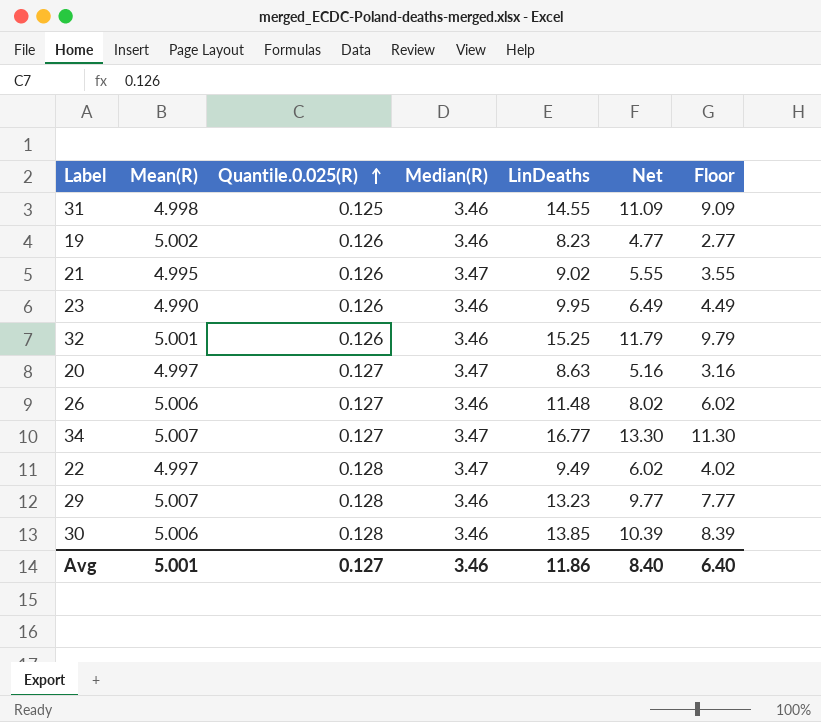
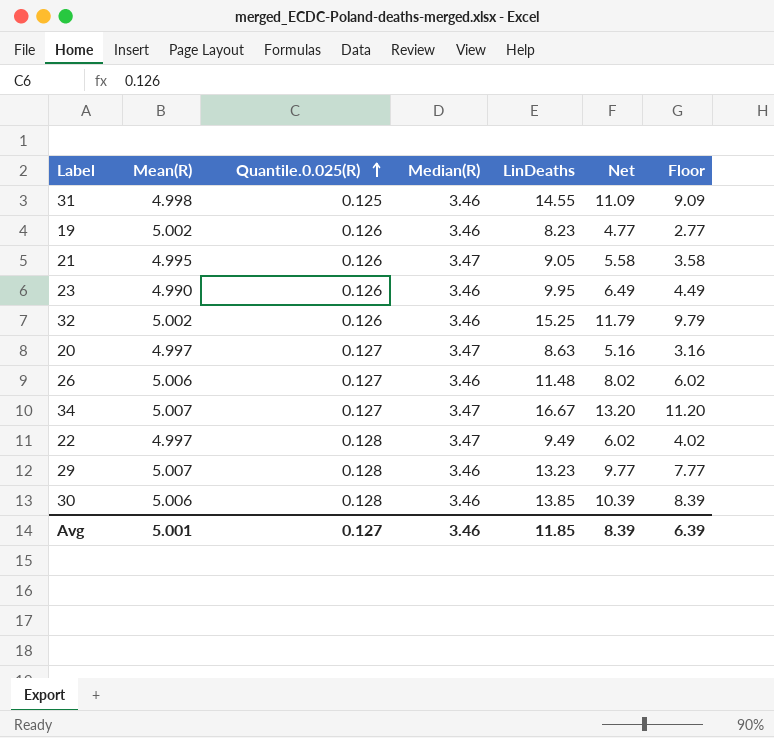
21 | LinDeaths: 9.02 -> 9.05
21 | Net: 5.55 -> 5.58
21 | Floor: 3.55 -> 3.58
32 | Mean(R): 5.001 -> 5.002
34 | LinDeaths: 16.77 -> 16.67
34 | Net: 13.30 -> 13.20
34 | Floor: 11.30 -> 11.20
Avg | LinDeaths: 11.86 -> 11.85
Avg | Net: 8.40 -> 8.39
Avg | Floor: 6.40 -> 6.39

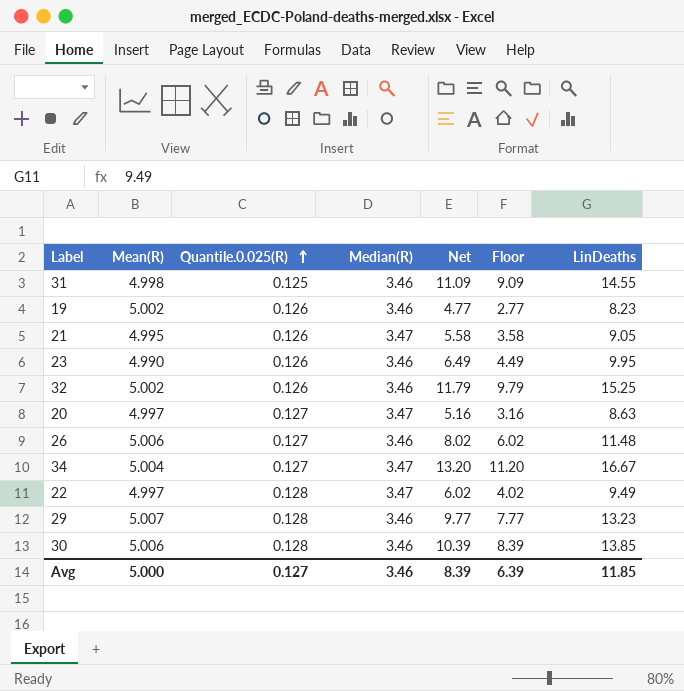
column LinDeaths | position: 5 -> 7
34 | Mean(R): 5.007 -> 5.004
Avg | Mean(R): 5.001 -> 5.000

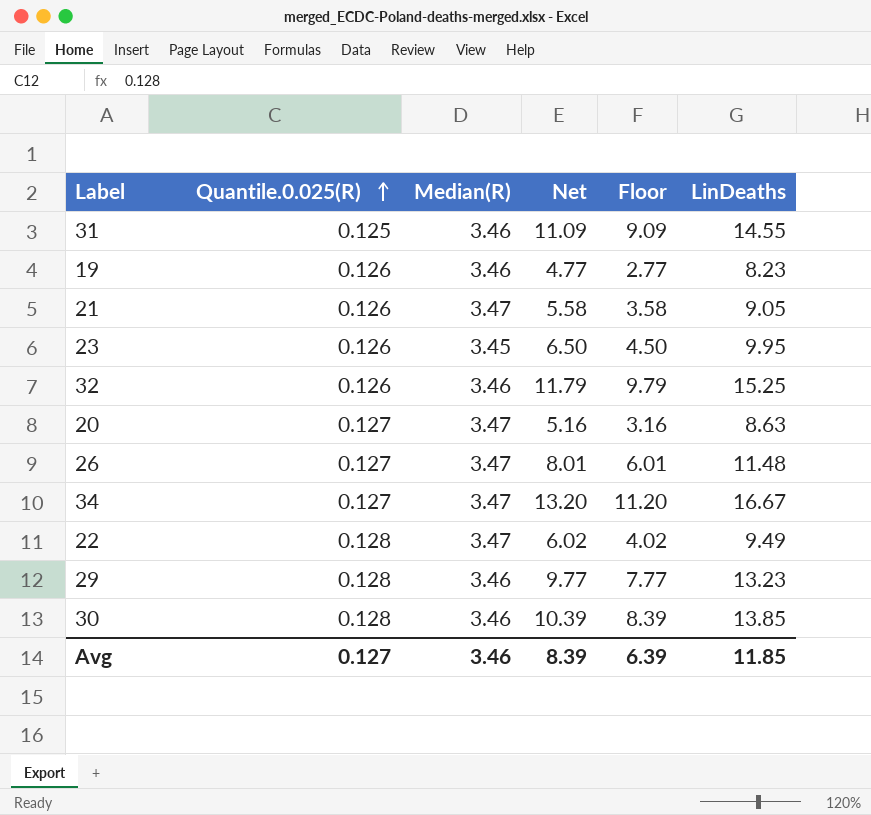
column Mean(R) | position: 2 -> none
23 | Median(R): 3.46 -> 3.45
23 | Net: 6.49 -> 6.50
23 | Floor: 4.49 -> 4.50
26 | Median(R): 3.46 -> 3.47
26 | Net: 8.02 -> 8.01
26 | Floor: 6.02 -> 6.01

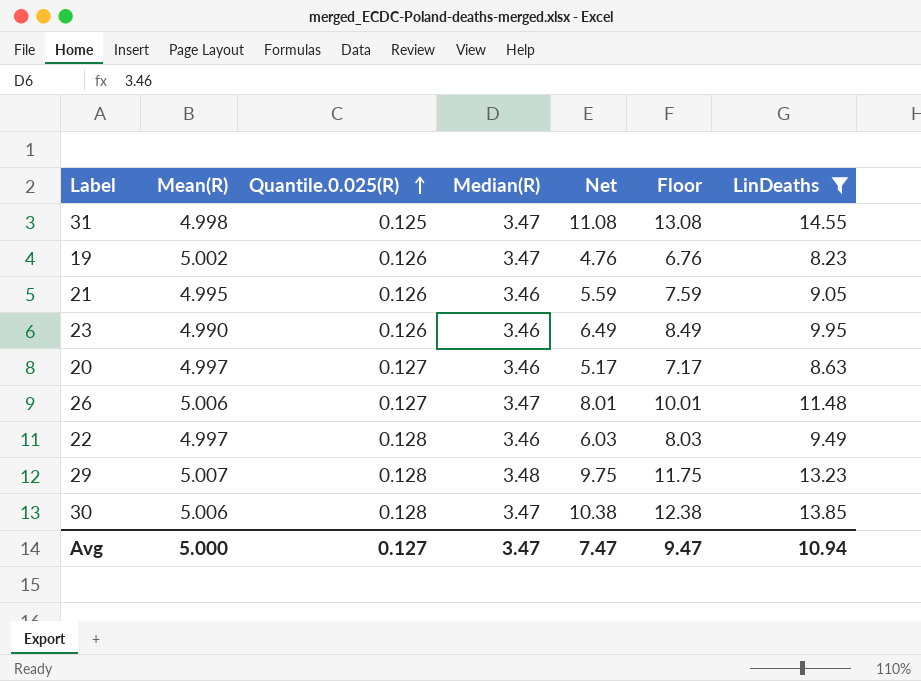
filter: none -> LinDeaths <= 14.55
column Mean(R) | position: none -> 2
column Floor | formula: [Net] - 2 -> [Net] + 2
31 | Median(R): 3.46 -> 3.47
31 | Net: 11.09 -> 11.08
19 | Median(R): 3.46 -> 3.47
19 | Net: 4.77 -> 4.76
21 | Median(R): 3.47 -> 3.46
21 | Net: 5.58 -> 5.59
23 | Median(R): 3.45 -> 3.46
23 | Net: 6.50 -> 6.49
20 | Median(R): 3.47 -> 3.46
20 | Net: 5.16 -> 5.17
22 | Median(R): 3.47 -> 3.46
22 | Net: 6.02 -> 6.03
29 | Median(R): 3.46 -> 3.48
29 | Net: 9.77 -> 9.75
30 | Median(R): 3.46 -> 3.47
30 | Net: 10.39 -> 10.38
Avg | Median(R): 3.46 -> 3.47
Avg | Net: 8.39 -> 7.47
Avg | Floor: 6.39 -> 9.47
Avg | LinDeaths: 11.85 -> 10.94

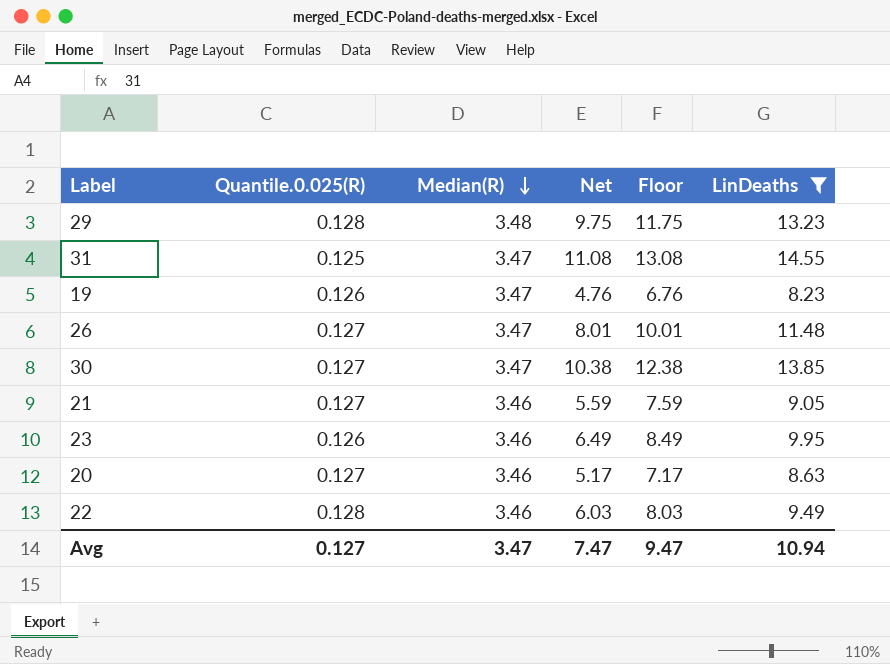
row order: Quantile.0.025(R) ascending -> Median(R) descending
column Mean(R) | position: 2 -> none
30 | Quantile.0.025(R): 0.128 -> 0.127
21 | Quantile.0.025(R): 0.126 -> 0.127

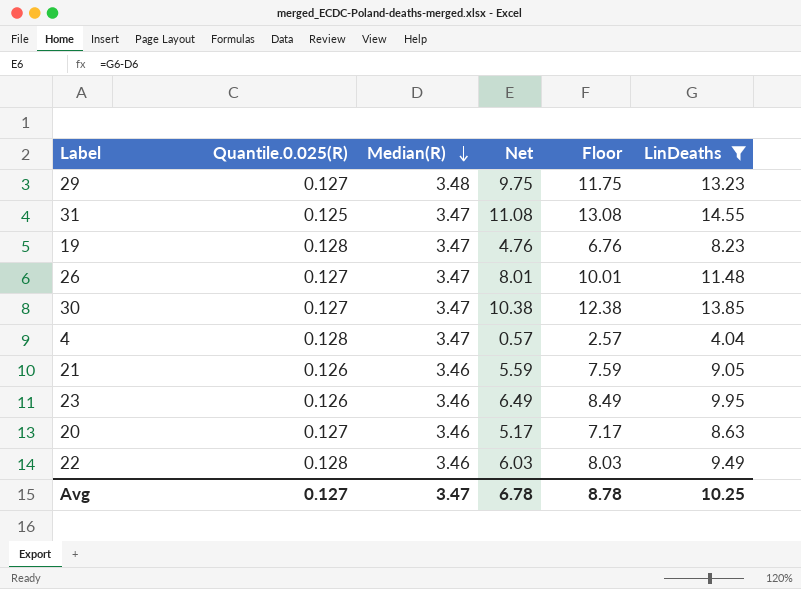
29 | Quantile.0.025(R): 0.128 -> 0.127
19 | Quantile.0.025(R): 0.126 -> 0.128
row 4: none -> 0.128 | 3.47 | 0.57 | 2.57 | 4.04
21 | Quantile.0.025(R): 0.127 -> 0.126
Avg | Net: 7.47 -> 6.78
Avg | Floor: 9.47 -> 8.78
Avg | LinDeaths: 10.94 -> 10.25

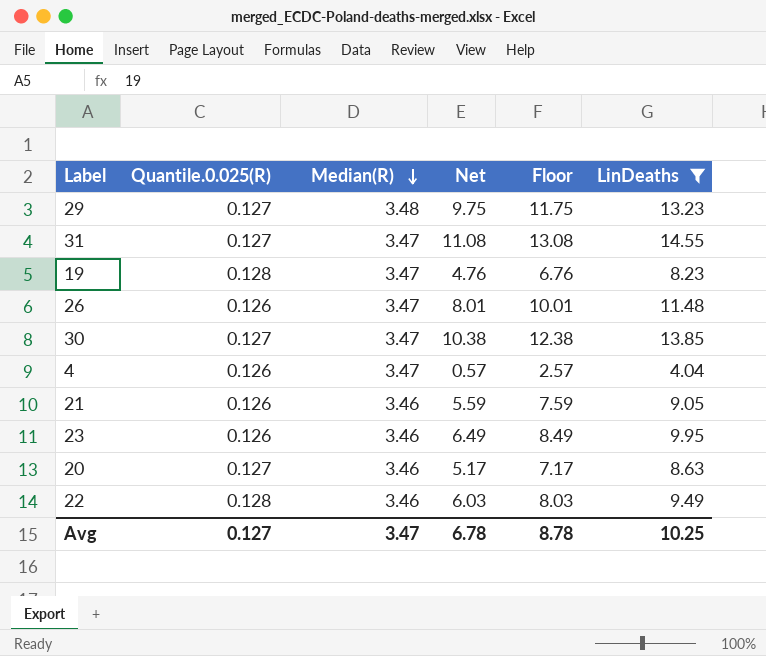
31 | Quantile.0.025(R): 0.125 -> 0.127
26 | Quantile.0.025(R): 0.127 -> 0.126
4 | Quantile.0.025(R): 0.128 -> 0.126

